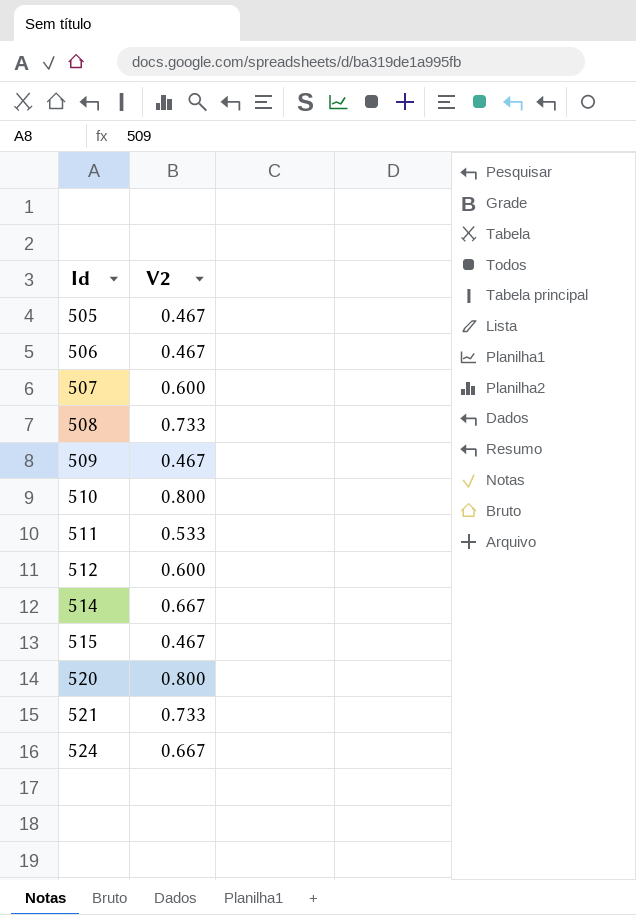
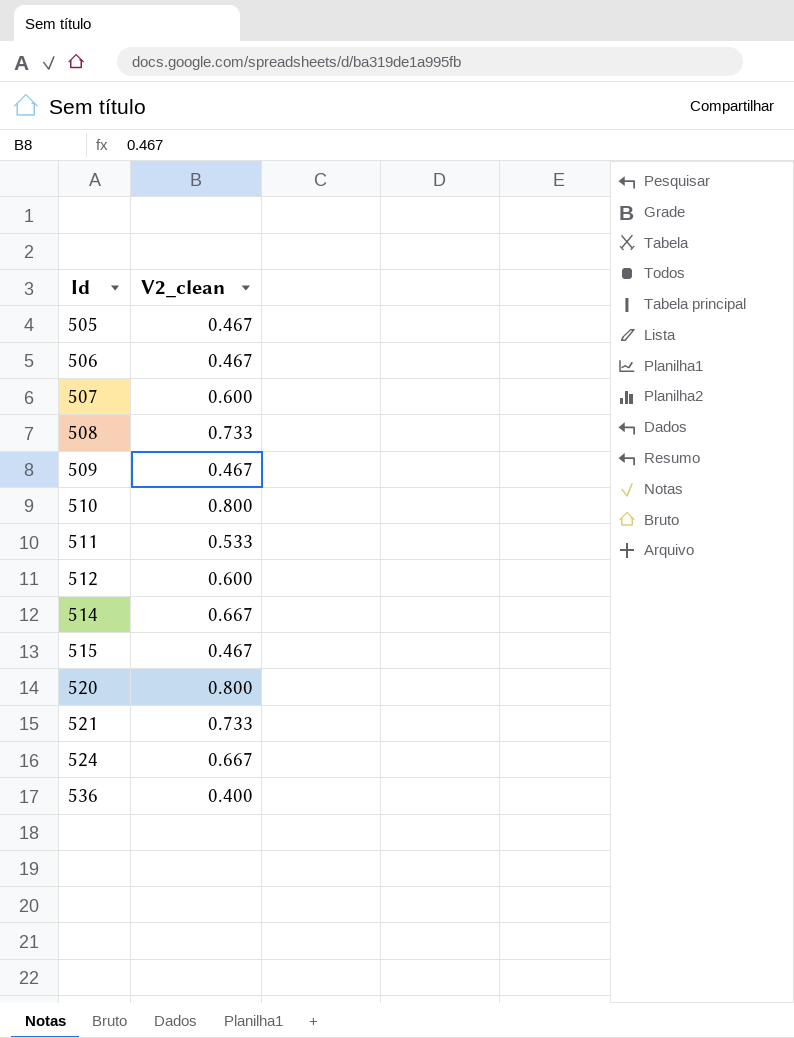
column name: V2 -> V2_clean
row 536: none -> 0.400

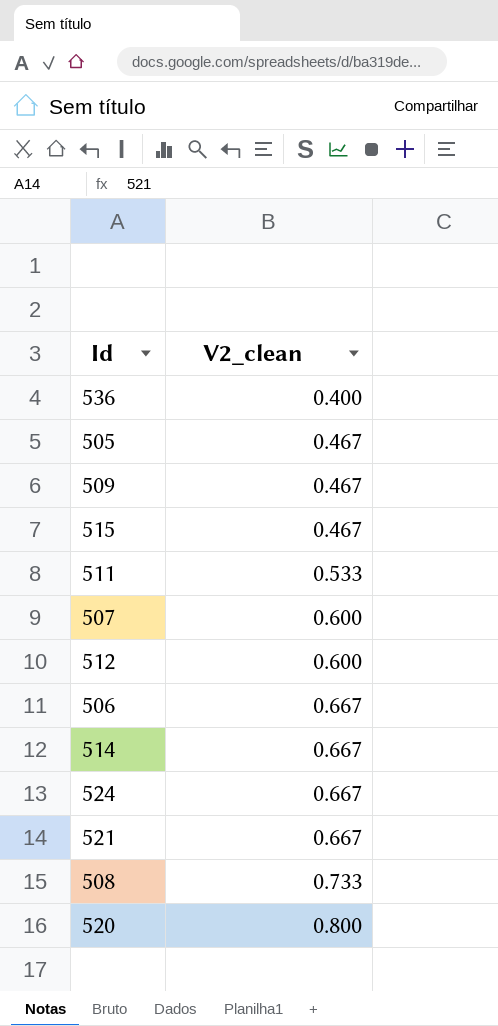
row order: Id ascending -> V2_clean ascending
row 510: 0.800 -> none
506 | V2_clean: 0.467 -> 0.667
521 | V2_clean: 0.733 -> 0.667

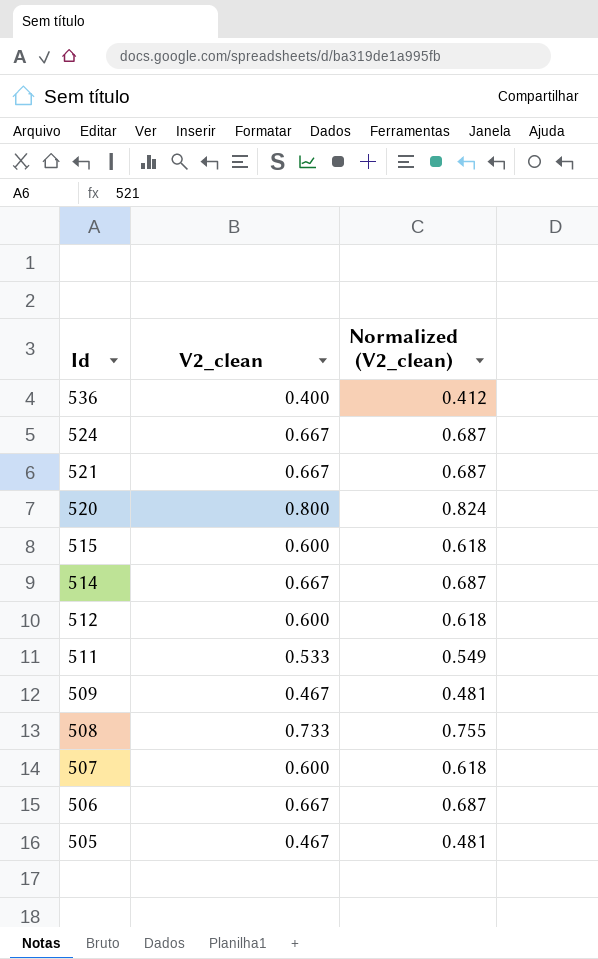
row order: V2_clean ascending -> Id descending
column Normalized (V2_clean) | formula: none -> [V2_clean] * 1.03
515 | V2_clean: 0.467 -> 0.600

